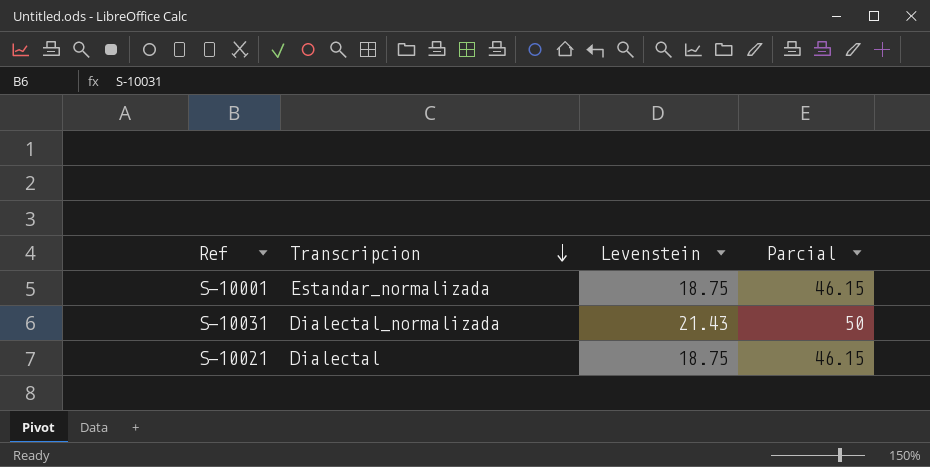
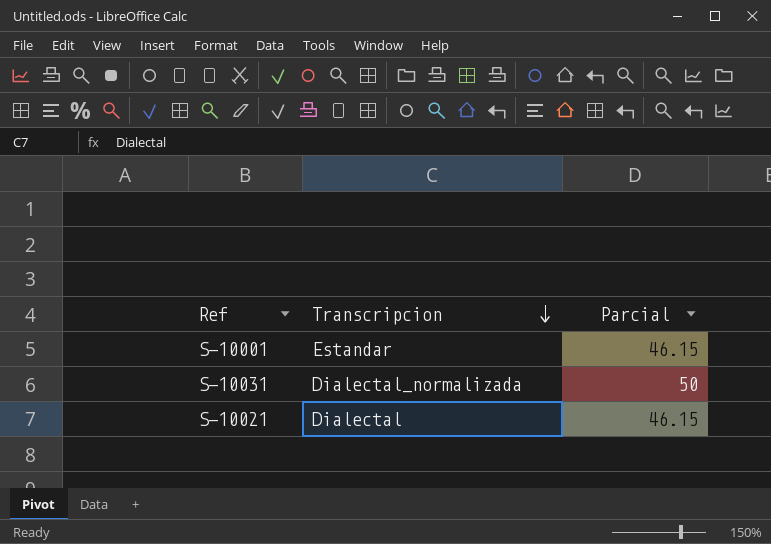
column Levenstein | position: 3 -> none
S-10001 | Transcripcion: Estandar_normalizada -> Estandar

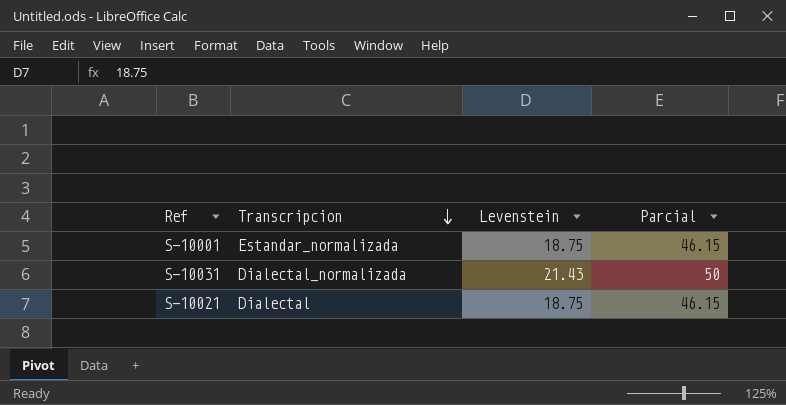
column Levenstein | position: none -> 3
S-10001 | Transcripcion: Estandar -> Estandar_normalizada

